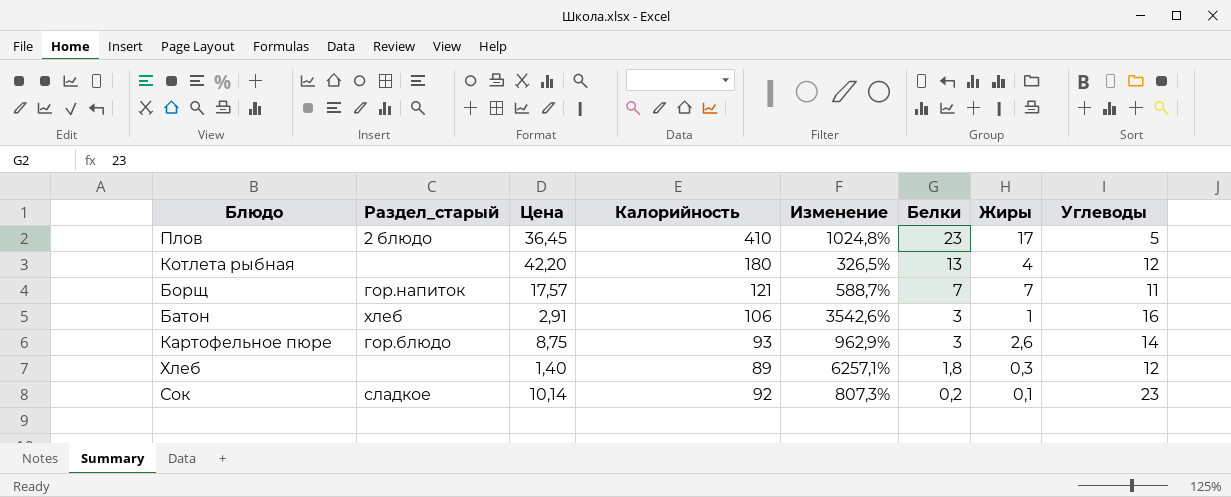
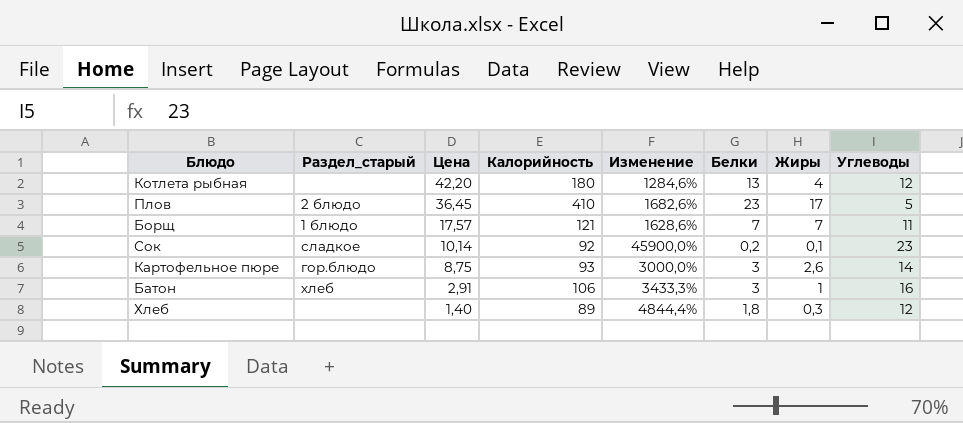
row order: Белки descending -> Цена descending
column Изменение | formula: ([Калорийность] - [Цена]) / [Цена] -> ([Калорийность] - [Белки]) / [Белки]
Борщ | Раздел_старый: гор.напиток -> 1 блюдо

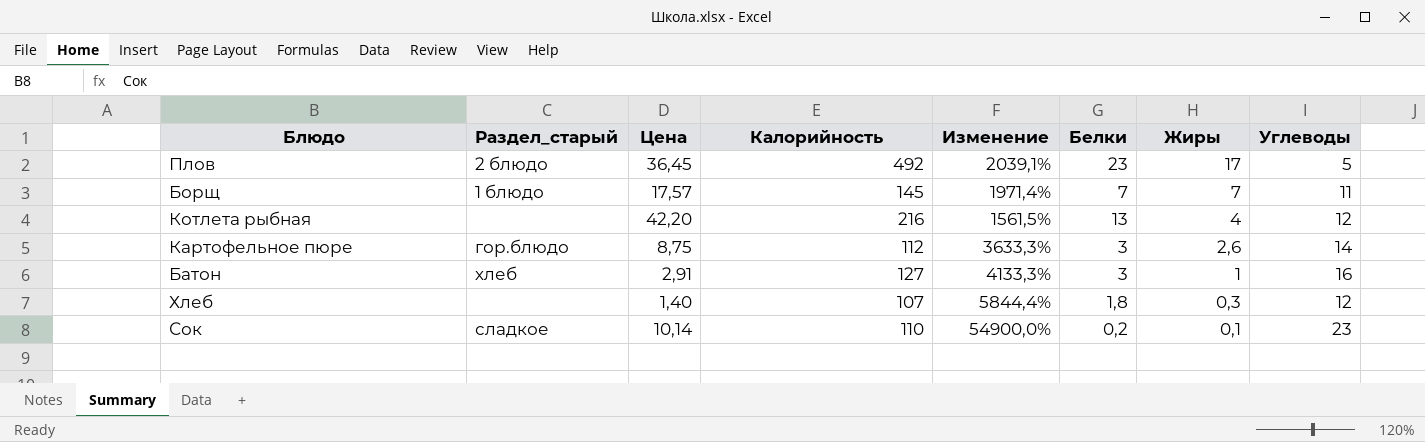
row order: Цена descending -> Жиры descending
Плов | Калорийность: 410 -> 492
Плов | Изменение: 1682,6% -> 2039,1%
Борщ | Калорийность: 121 -> 145
Борщ | Изменение: 1628,6% -> 1971,4%
Котлета рыбная | Калорийность: 180 -> 216
Котлета рыбная | Изменение: 1284,6% -> 1561,5%
Картофельное пюре | Калорийность: 93 -> 112
Картофельное пюре | Изменение: 3000,0% -> 3633,3%
Батон | Калорийность: 106 -> 127
Батон | Изменение: 3433,3% -> 4133,3%
Хлеб | Калорийность: 89 -> 107
Хлеб | Изменение: 4844,4% -> 5844,4%
Сок | Калорийность: 92 -> 110
Сок | Изменение: 45900,0% -> 54900,0%

